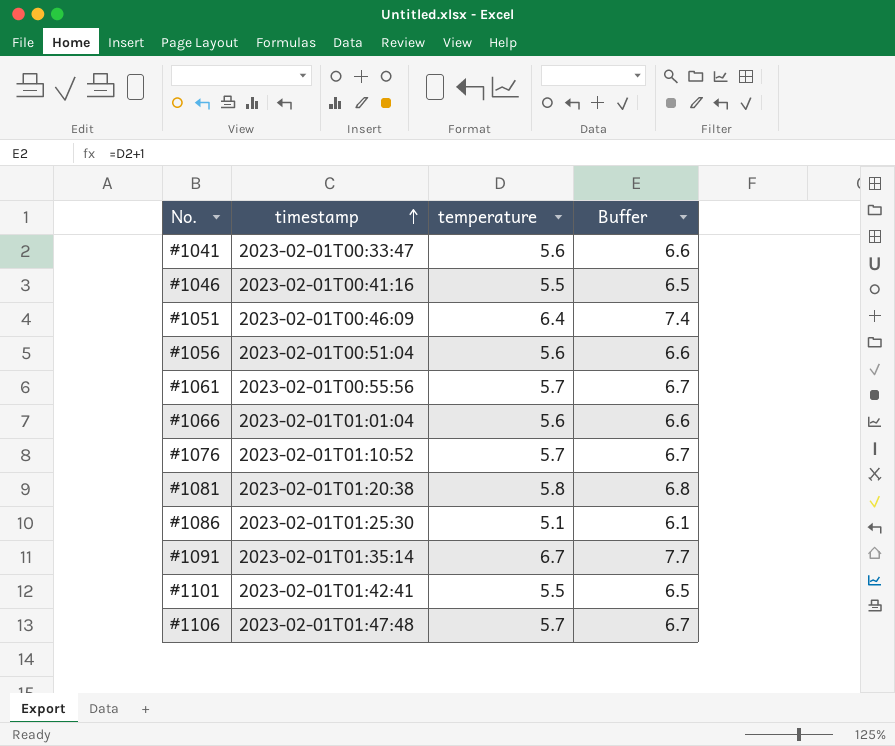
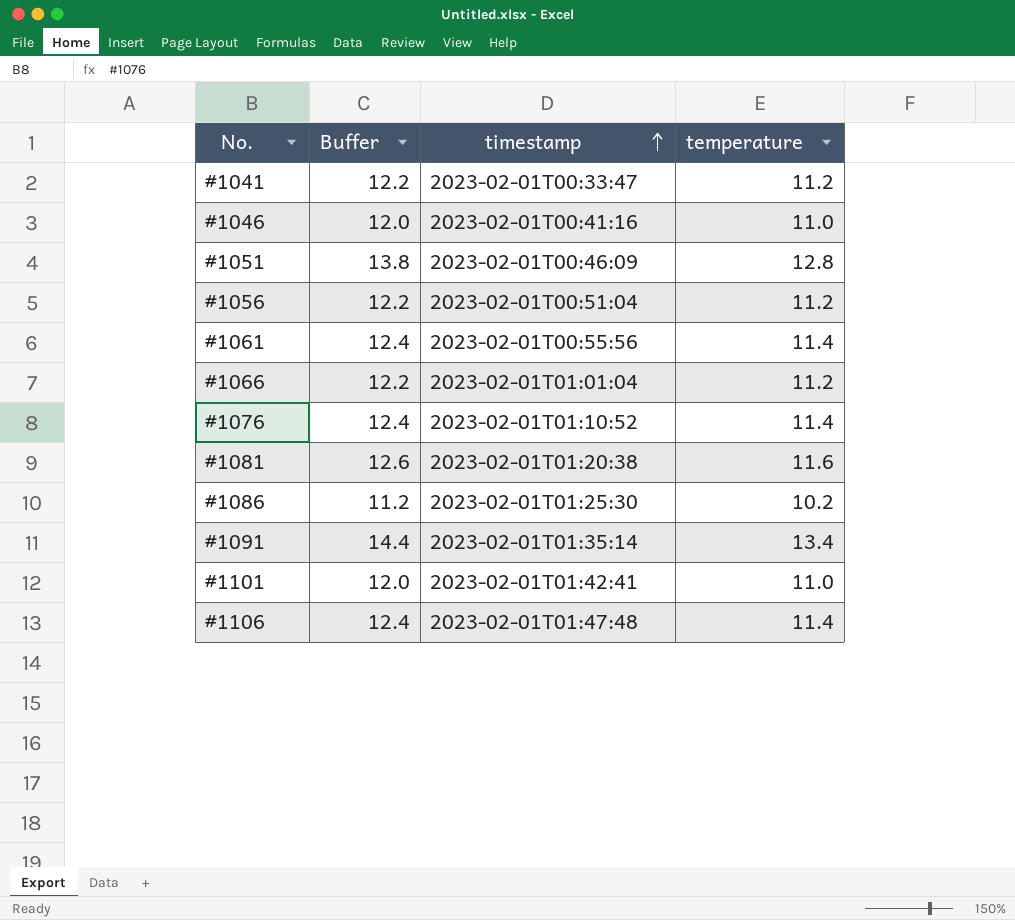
column Buffer | position: 4 -> 2
#1041 | Buffer: 6.6 -> 12.2
#1041 | temperature: 5.6 -> 11.2
#1046 | Buffer: 6.5 -> 12.0
#1046 | temperature: 5.5 -> 11.0
#1051 | Buffer: 7.4 -> 13.8
#1051 | temperature: 6.4 -> 12.8
#1056 | Buffer: 6.6 -> 12.2
#1056 | temperature: 5.6 -> 11.2
#1061 | Buffer: 6.7 -> 12.4
#1061 | temperature: 5.7 -> 11.4
#1066 | Buffer: 6.6 -> 12.2
#1066 | temperature: 5.6 -> 11.2
#1076 | Buffer: 6.7 -> 12.4
#1076 | temperature: 5.7 -> 11.4
#1081 | Buffer: 6.8 -> 12.6
#1081 | temperature: 5.8 -> 11.6
#1086 | Buffer: 6.1 -> 11.2
#1086 | temperature: 5.1 -> 10.2
#1091 | Buffer: 7.7 -> 14.4
#1091 | temperature: 6.7 -> 13.4
#1101 | Buffer: 6.5 -> 12.0
#1101 | temperature: 5.5 -> 11.0
#1106 | Buffer: 6.7 -> 12.4
#1106 | temperature: 5.7 -> 11.4

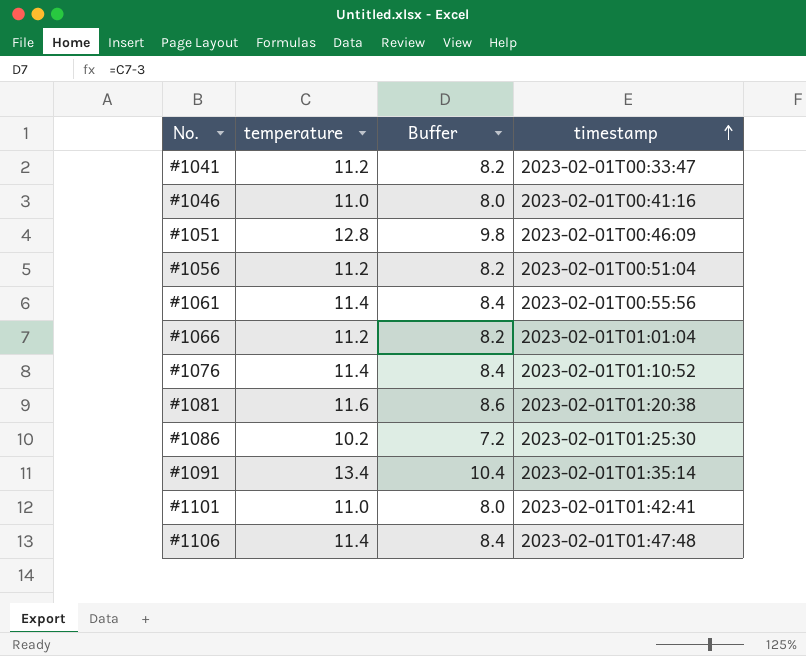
column temperature | position: 4 -> 2
column Buffer | formula: [temperature] + 1 -> [temperature] - 3

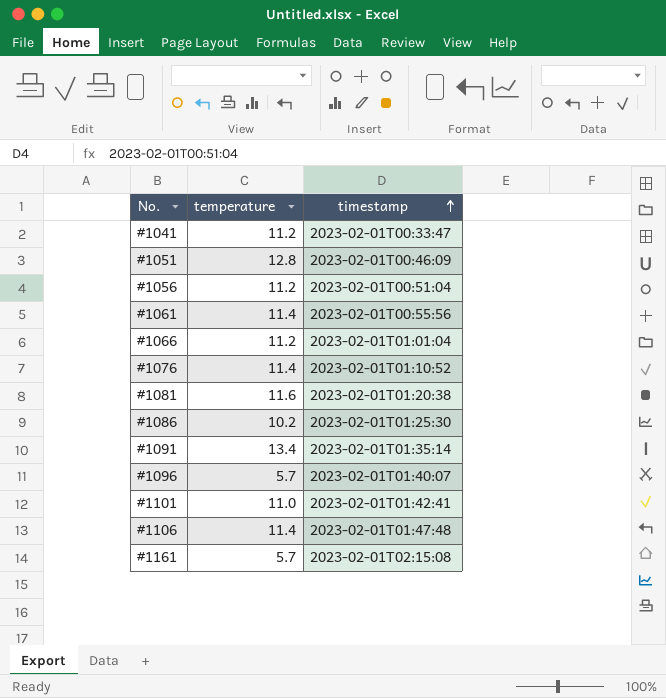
column Buffer | formula: [temperature] - 3 -> none
row #1046: 11.0 | 8.0 | 2023-02-01T00:41:16 -> none
row #1096: none -> 5.7 | 2023-02-01T01:40:07
row #1161: none -> 5.7 | 2023-02-01T02:15:08

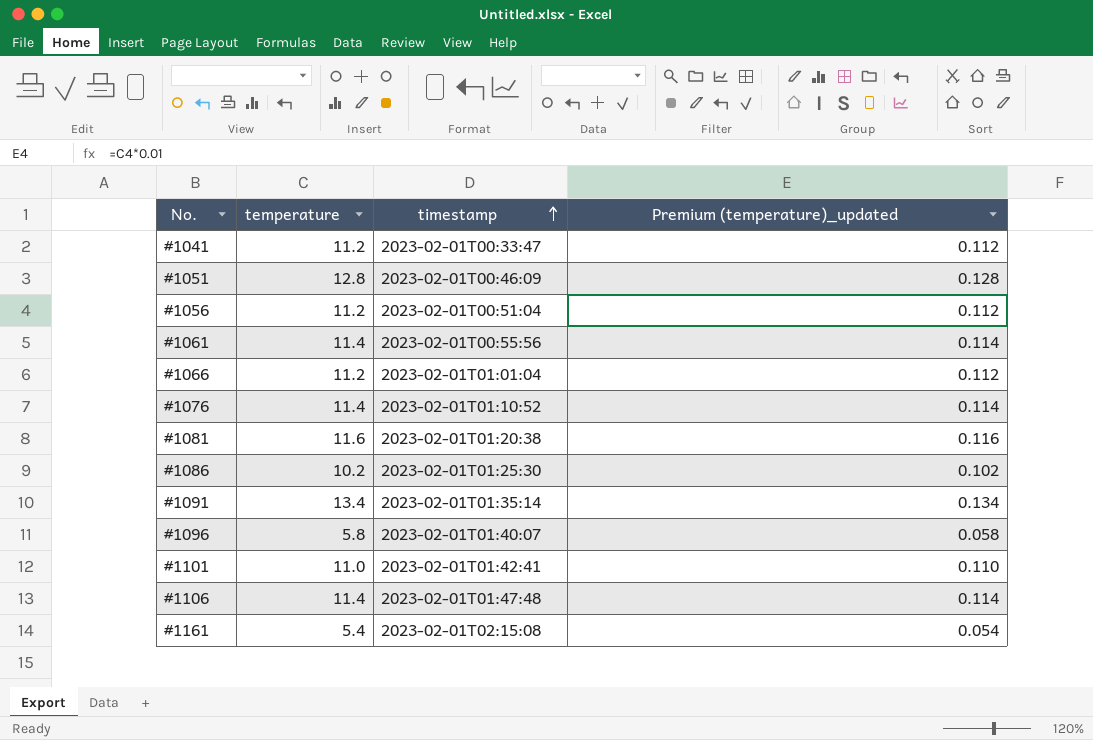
column Premium (temperature)_updated | formula: none -> [temperature] * 0.01
#1096 | temperature: 5.7 -> 5.8
#1161 | temperature: 5.7 -> 5.4

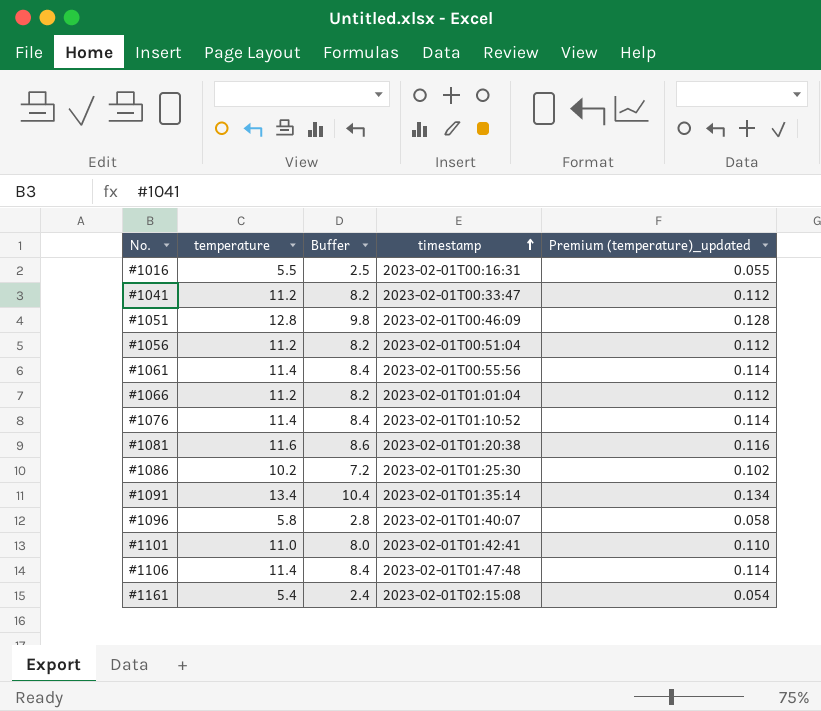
column Buffer | formula: none -> [temperature] - 3
row #1016: none -> 5.5 | 2.5 | 2023-02-01T00:16:31 | 0.055

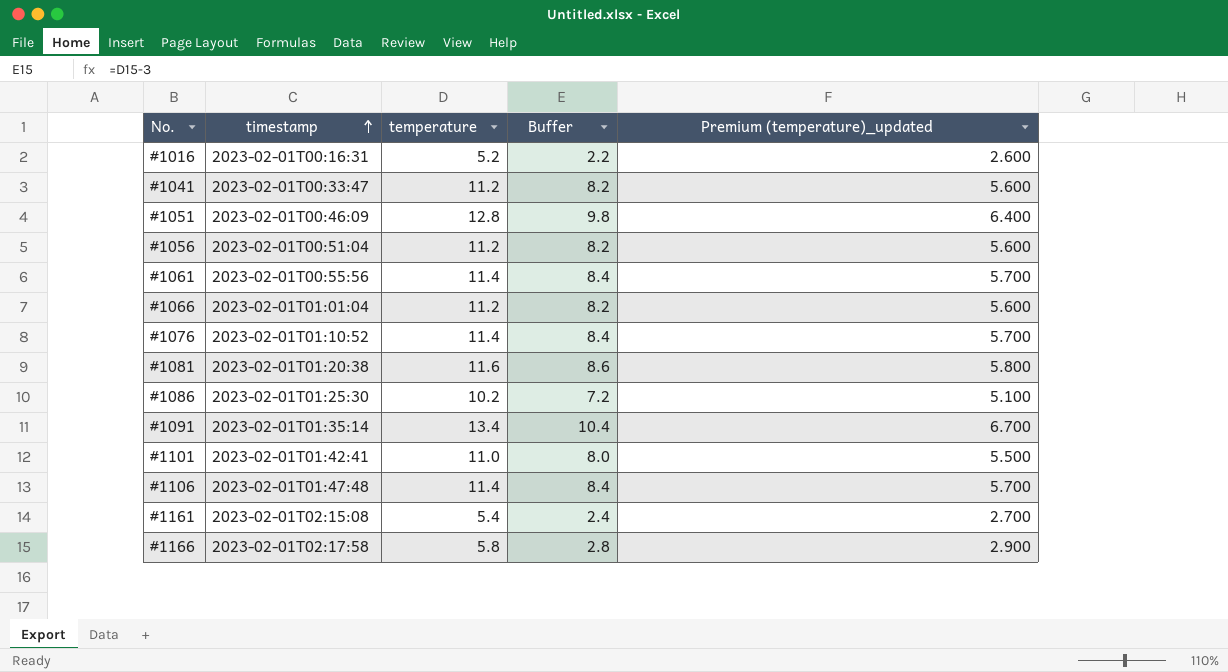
column timestamp | position: 4 -> 2
column Premium (temperature)_updated | formula: [temperature] * 0.01 -> [temperature] * 0.5
row #1096: 5.8 | 2.8 | 2023-02-01T01:40:07 | 0.058 -> none
#1016 | temperature: 5.5 -> 5.2
#1016 | Buffer: 2.5 -> 2.2
row #1166: none -> 2023-02-01T02:17:58 | 5.8 | 2.8 | 2.900

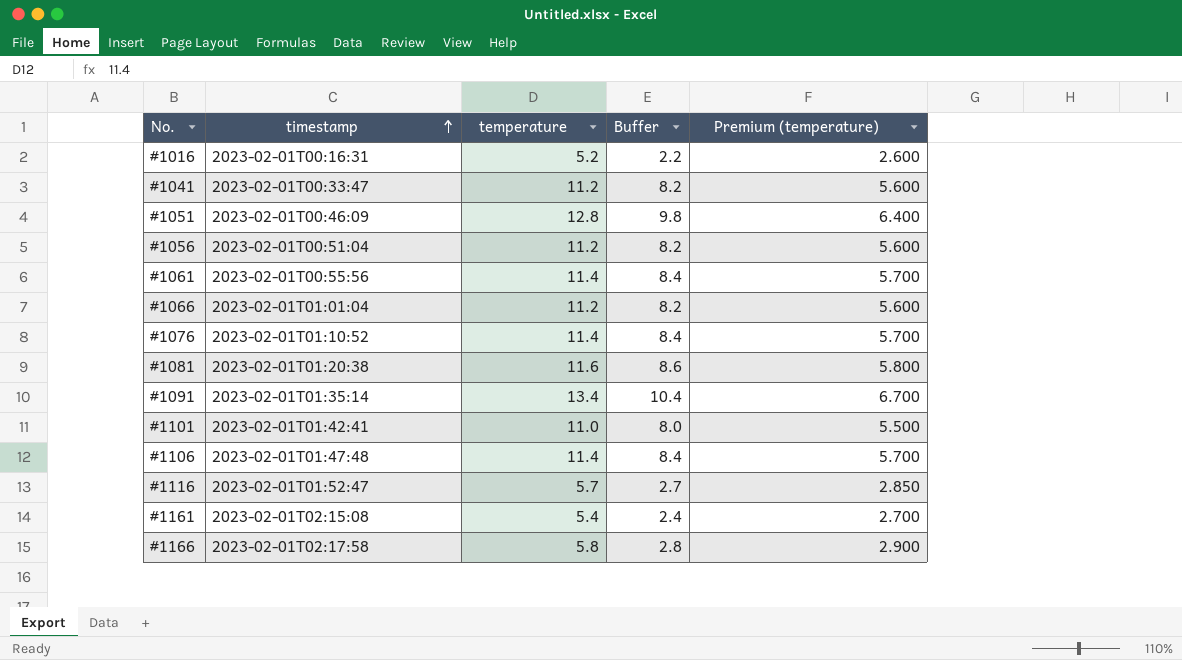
column name: Premium (temperature)_updated -> Premium (temperature)
row #1086: 2023-02-01T01:25:30 | 10.2 | 7.2 | 5.100 -> none
row #1116: none -> 2023-02-01T01:52:47 | 5.7 | 2.7 | 2.850

